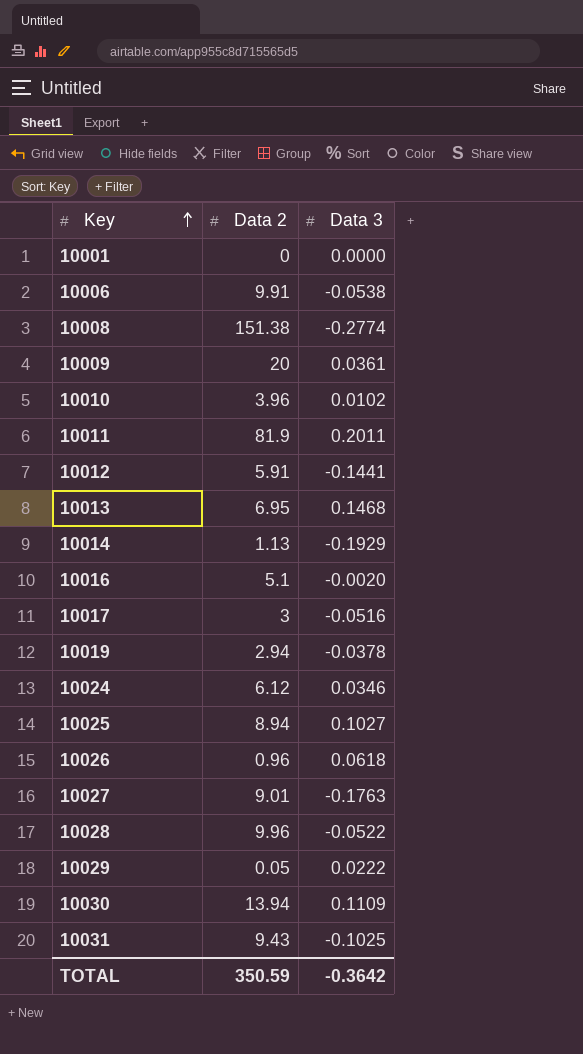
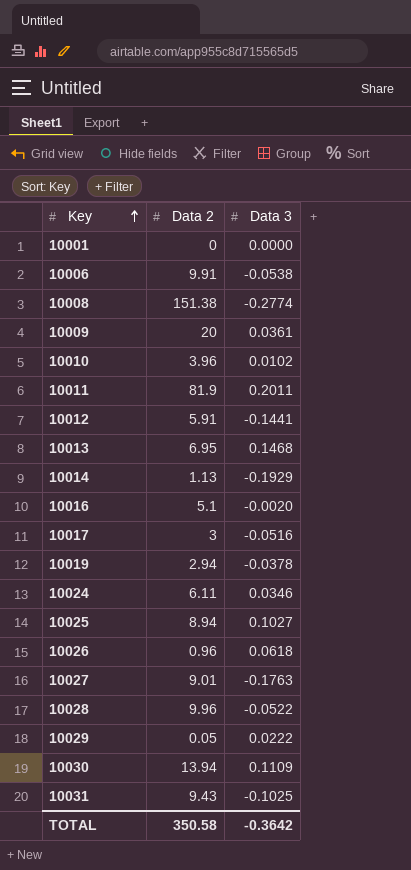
10024 | Data 2: 6.12 -> 6.11
TOTAL | Data 2: 350.59 -> 350.58

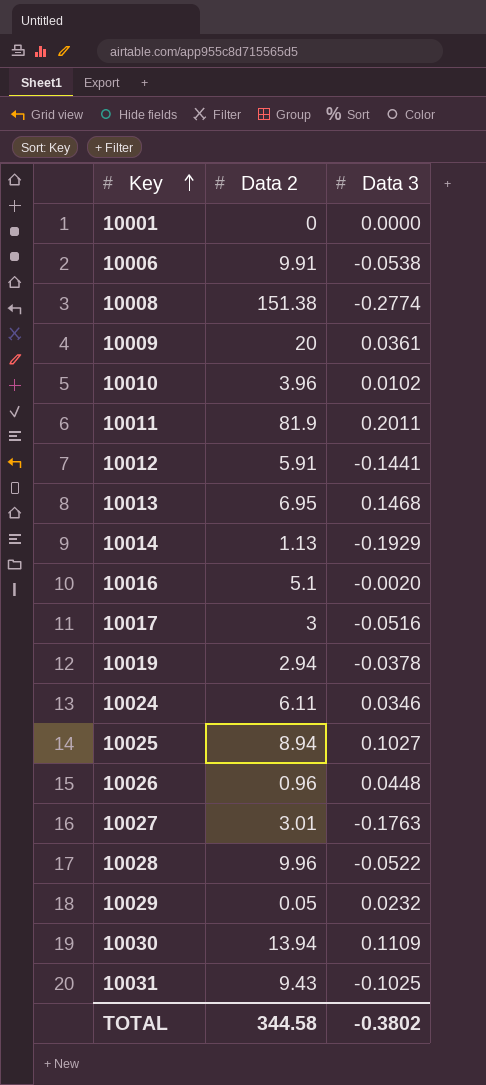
10026 | Data 3: 0.0618 -> 0.0448
10027 | Data 2: 9.01 -> 3.01
10029 | Data 3: 0.0222 -> 0.0232
TOTAL | Data 2: 350.58 -> 344.58
TOTAL | Data 3: -0.3642 -> -0.3802

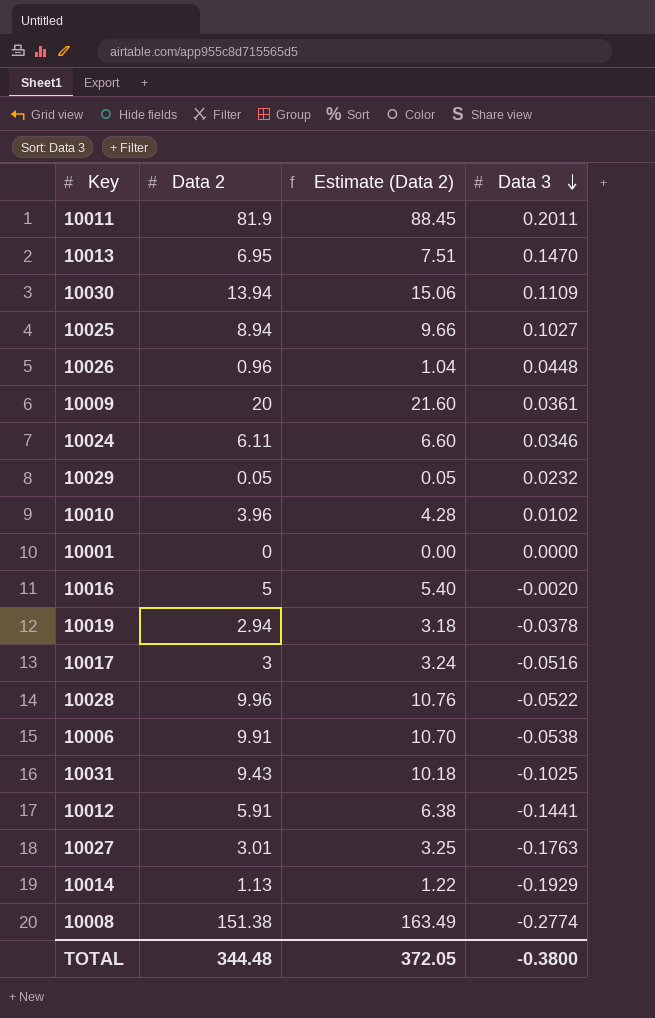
row order: Key ascending -> Data 3 descending
column Estimate (Data 2) | formula: none -> [Data 2] * 1.08
10013 | Data 3: 0.1468 -> 0.1470
10016 | Data 2: 5.1 -> 5
TOTAL | Data 2: 344.58 -> 344.48
TOTAL | Data 3: -0.3802 -> -0.3800

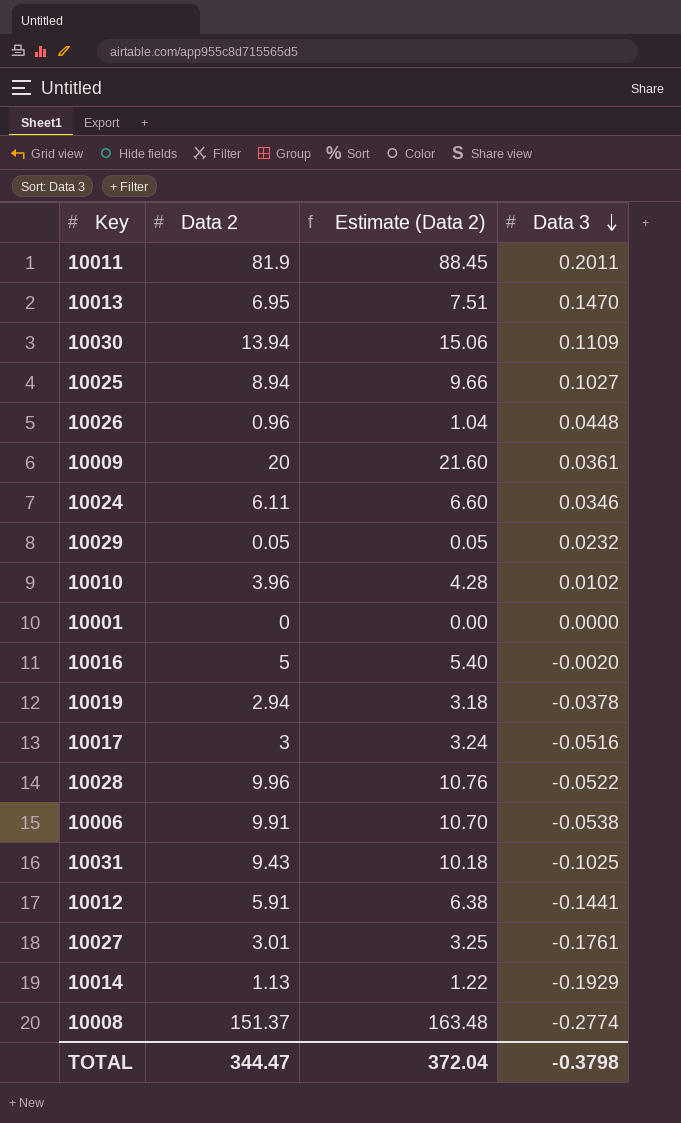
10027 | Data 3: -0.1763 -> -0.1761
10008 | Data 2: 151.38 -> 151.37
10008 | Estimate (Data 2): 163.49 -> 163.48
TOTAL | Data 2: 344.48 -> 344.47
TOTAL | Estimate (Data 2): 372.05 -> 372.04
TOTAL | Data 3: -0.3800 -> -0.3798

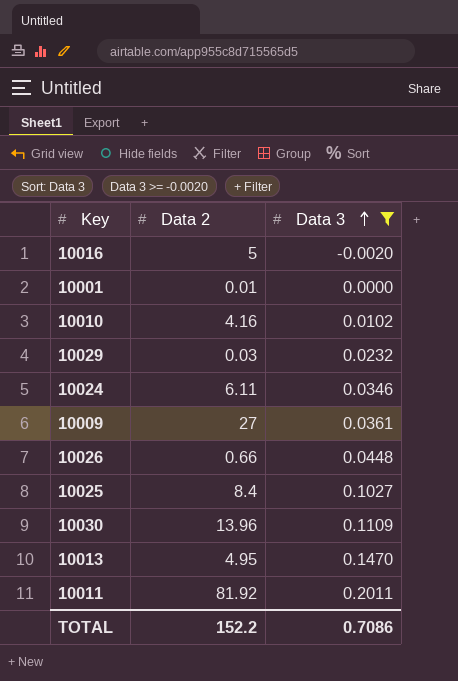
filter: none -> Data 3 >= -0.0020
row order: Data 3 descending -> Data 3 ascending
column Estimate (Data 2) | formula: [Data 2] * 1.08 -> none
10001 | Data 2: 0 -> 0.01
10010 | Data 2: 3.96 -> 4.16
10029 | Data 2: 0.05 -> 0.03
10009 | Data 2: 20 -> 27
10026 | Data 2: 0.96 -> 0.66
10025 | Data 2: 8.94 -> 8.4
10030 | Data 2: 13.94 -> 13.96
10013 | Data 2: 6.95 -> 4.95
10011 | Data 2: 81.9 -> 81.92
TOTAL | Data 2: 344.47 -> 152.2
TOTAL | Data 3: -0.3798 -> 0.7086

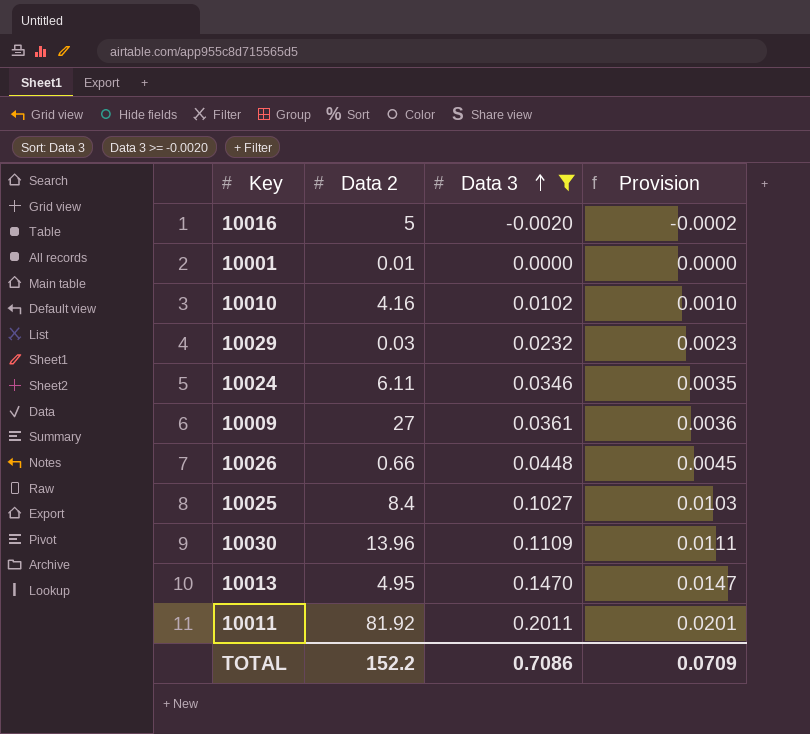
column Provision | formula: none -> [Data 3] * 0.1

